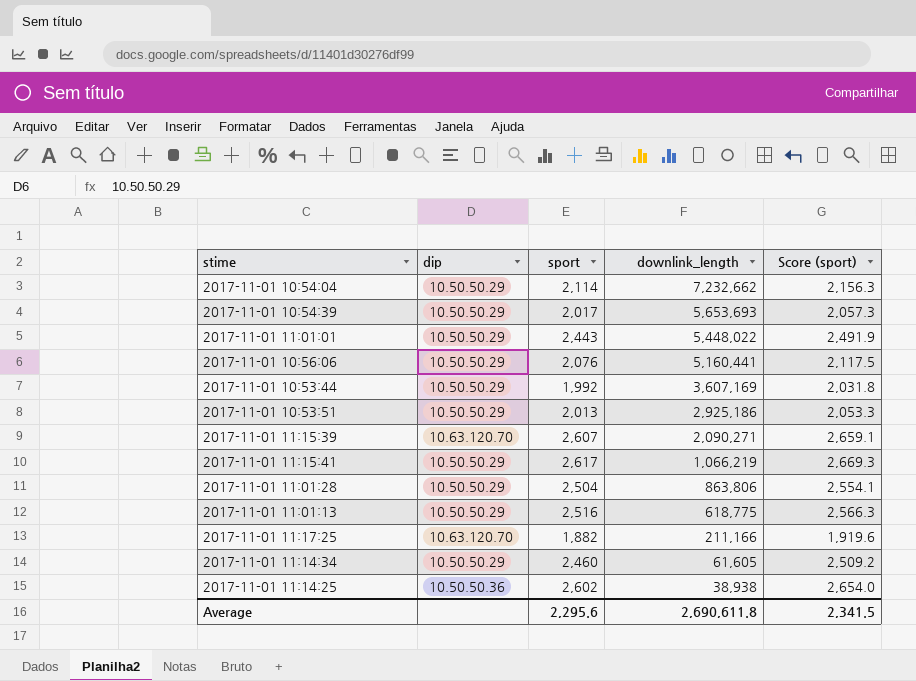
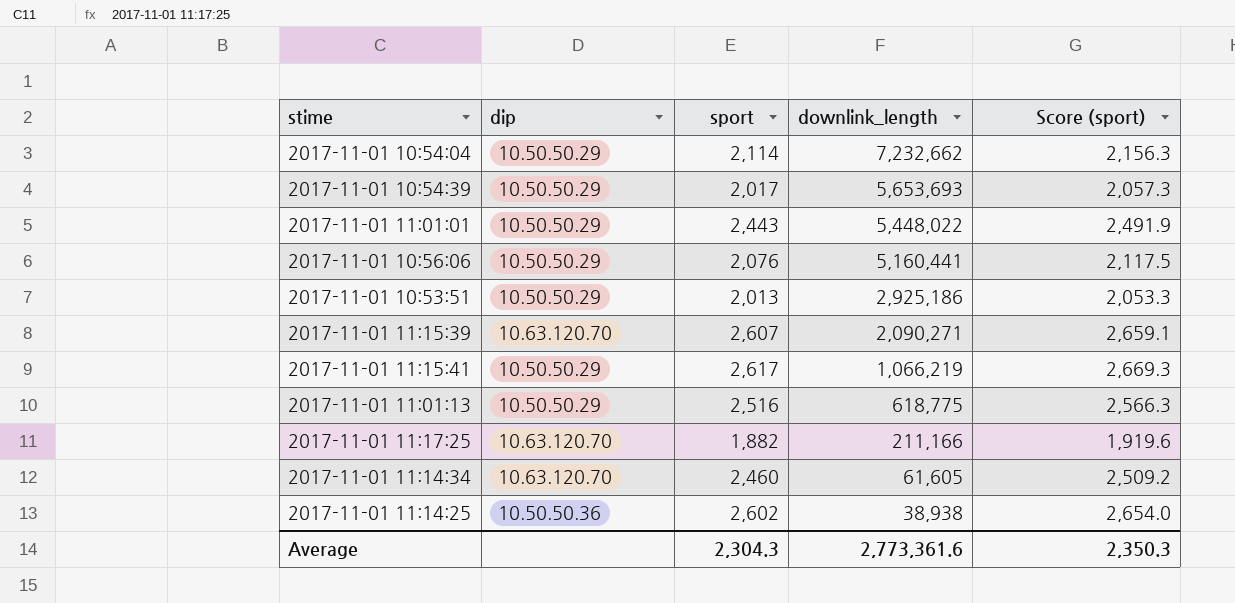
row 2017-11-01 10:53:44: 10.50.50.29 | 1,992 | 3,607,169 | 2,031.8 -> none
row 2017-11-01 11:01:28: 10.50.50.29 | 2,504 | 863,806 | 2,554.1 -> none
2017-11-01 11:14:34 | dip: 10.50.50.29 -> 10.63.120.70
Average | sport: 2,295.6 -> 2,304.3
Average | downlink_length: 2,690,611.8 -> 2,773,361.6
Average | Score (sport): 2,341.5 -> 2,350.3

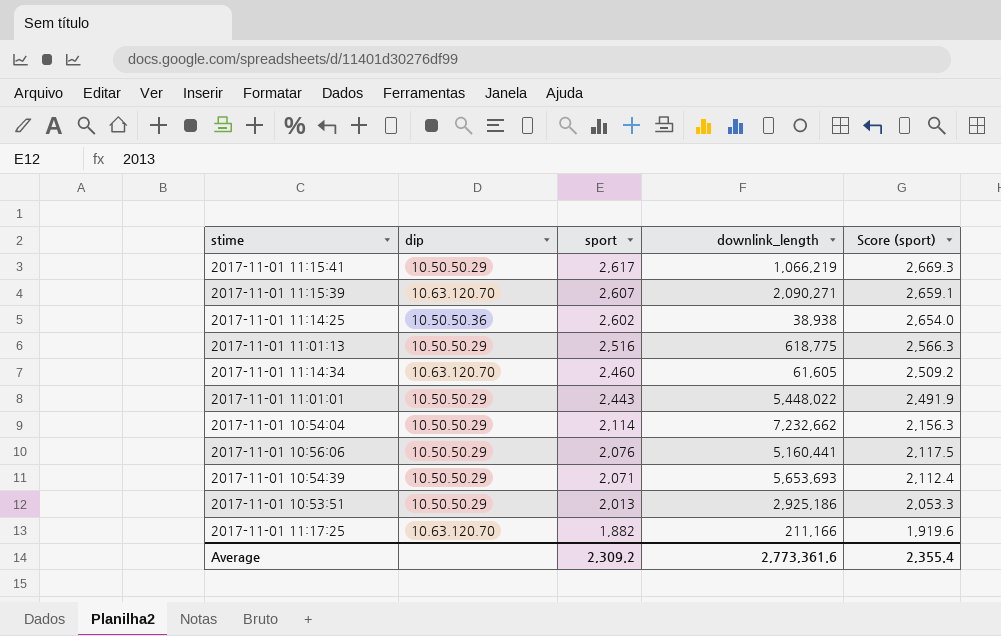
row order: downlink_length descending -> sport descending
2017-11-01 10:54:39 | sport: 2,017 -> 2,071
2017-11-01 10:54:39 | Score (sport): 2,057.3 -> 2,112.4
Average | sport: 2,304.3 -> 2,309.2
Average | Score (sport): 2,350.3 -> 2,355.4

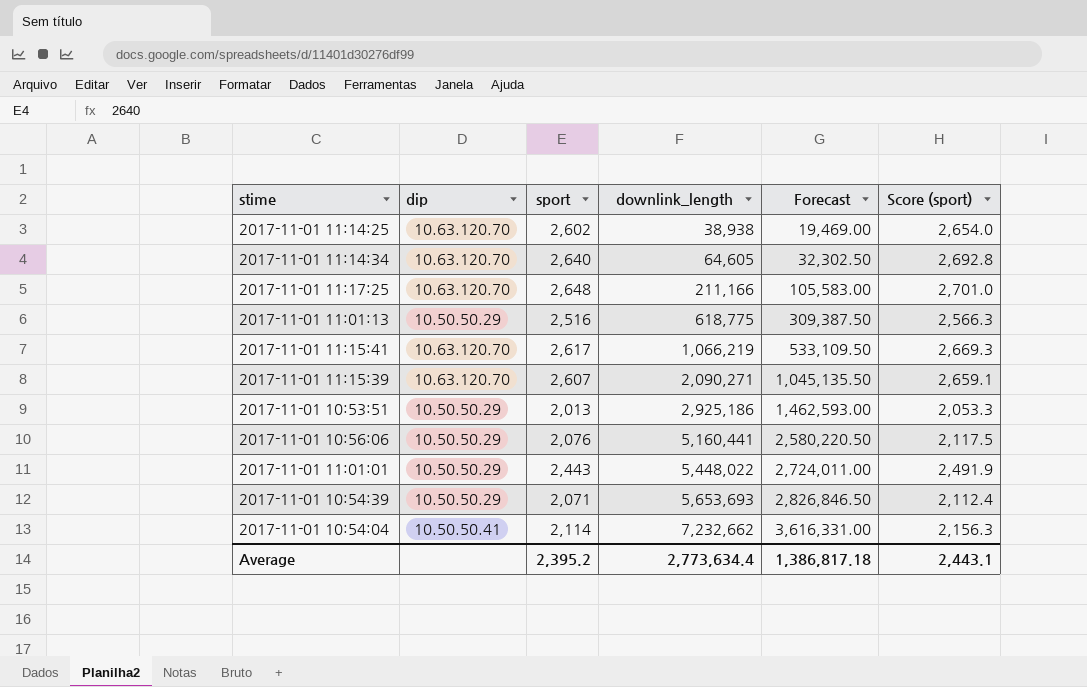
row order: sport descending -> downlink_length ascending
column Forecast | formula: none -> [downlink_length] * 0.5
2017-11-01 11:14:25 | dip: 10.50.50.36 -> 10.63.120.70
2017-11-01 11:14:34 | sport: 2,460 -> 2,640
2017-11-01 11:14:34 | downlink_length: 61,605 -> 64,605
2017-11-01 11:14:34 | Score (sport): 2,509.2 -> 2,692.8
2017-11-01 11:17:25 | sport: 1,882 -> 2,648
2017-11-01 11:17:25 | Score (sport): 1,919.6 -> 2,701.0
2017-11-01 11:15:41 | dip: 10.50.50.29 -> 10.63.120.70
2017-11-01 10:54:04 | dip: 10.50.50.29 -> 10.50.50.41
Average | sport: 2,309.2 -> 2,395.2
Average | downlink_length: 2,773,361.6 -> 2,773,634.4
Average | Score (sport): 2,355.4 -> 2,443.1

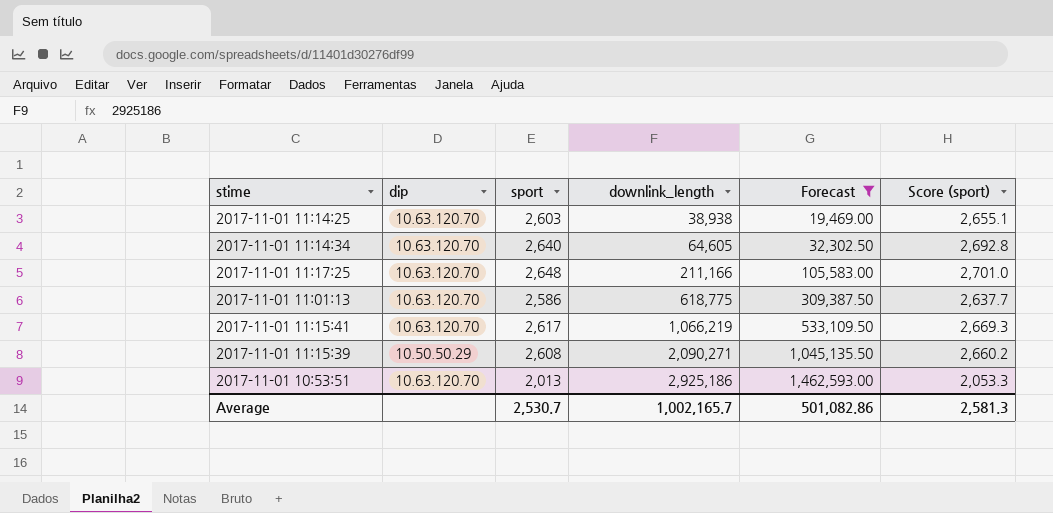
filter: none -> Forecast <= 1,462,593.00
2017-11-01 11:14:25 | sport: 2,602 -> 2,603
2017-11-01 11:14:25 | Score (sport): 2,654.0 -> 2,655.1
2017-11-01 11:01:13 | dip: 10.50.50.29 -> 10.63.120.70
2017-11-01 11:01:13 | sport: 2,516 -> 2,586
2017-11-01 11:01:13 | Score (sport): 2,566.3 -> 2,637.7
2017-11-01 11:15:39 | dip: 10.63.120.70 -> 10.50.50.29
2017-11-01 11:15:39 | sport: 2,607 -> 2,608
2017-11-01 11:15:39 | Score (sport): 2,659.1 -> 2,660.2
2017-11-01 10:53:51 | dip: 10.50.50.29 -> 10.63.120.70
Average | sport: 2,395.2 -> 2,530.7
Average | downlink_length: 2,773,634.4 -> 1,002,165.7
Average | Forecast: 1,386,817.18 -> 501,082.86
Average | Score (sport): 2,443.1 -> 2,581.3

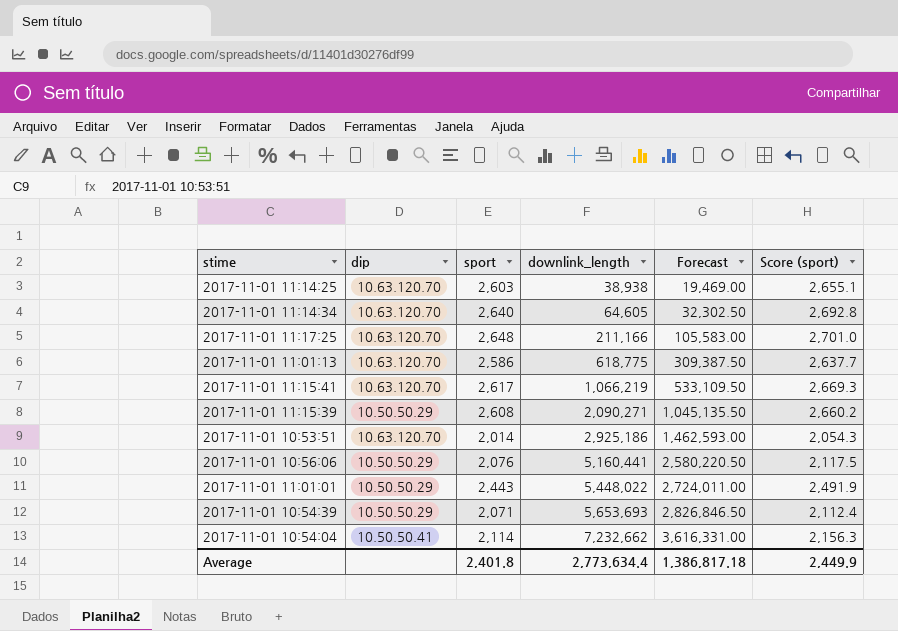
filter: Forecast <= 1,462,593.00 -> none
2017-11-01 10:53:51 | sport: 2,013 -> 2,014
2017-11-01 10:53:51 | Score (sport): 2,053.3 -> 2,054.3
Average | sport: 2,530.7 -> 2,401.8
Average | downlink_length: 1,002,165.7 -> 2,773,634.4
Average | Forecast: 501,082.86 -> 1,386,817.18
Average | Score (sport): 2,581.3 -> 2,449.9

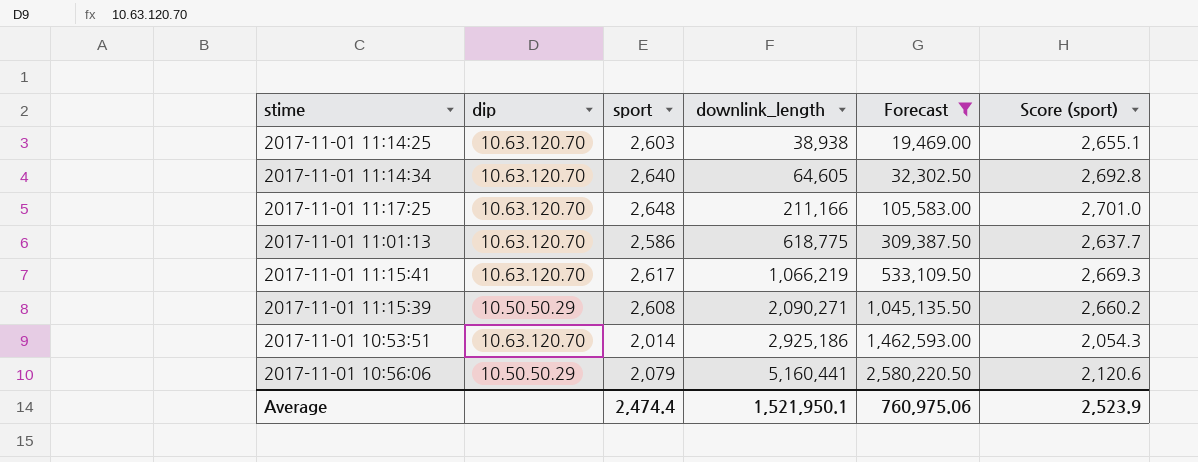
filter: none -> Forecast <= 2,580,220.50
2017-11-01 10:56:06 | sport: 2,076 -> 2,079
2017-11-01 10:56:06 | Score (sport): 2,117.5 -> 2,120.6
Average | sport: 2,401.8 -> 2,474.4
Average | downlink_length: 2,773,634.4 -> 1,521,950.1
Average | Forecast: 1,386,817.18 -> 760,975.06
Average | Score (sport): 2,449.9 -> 2,523.9

